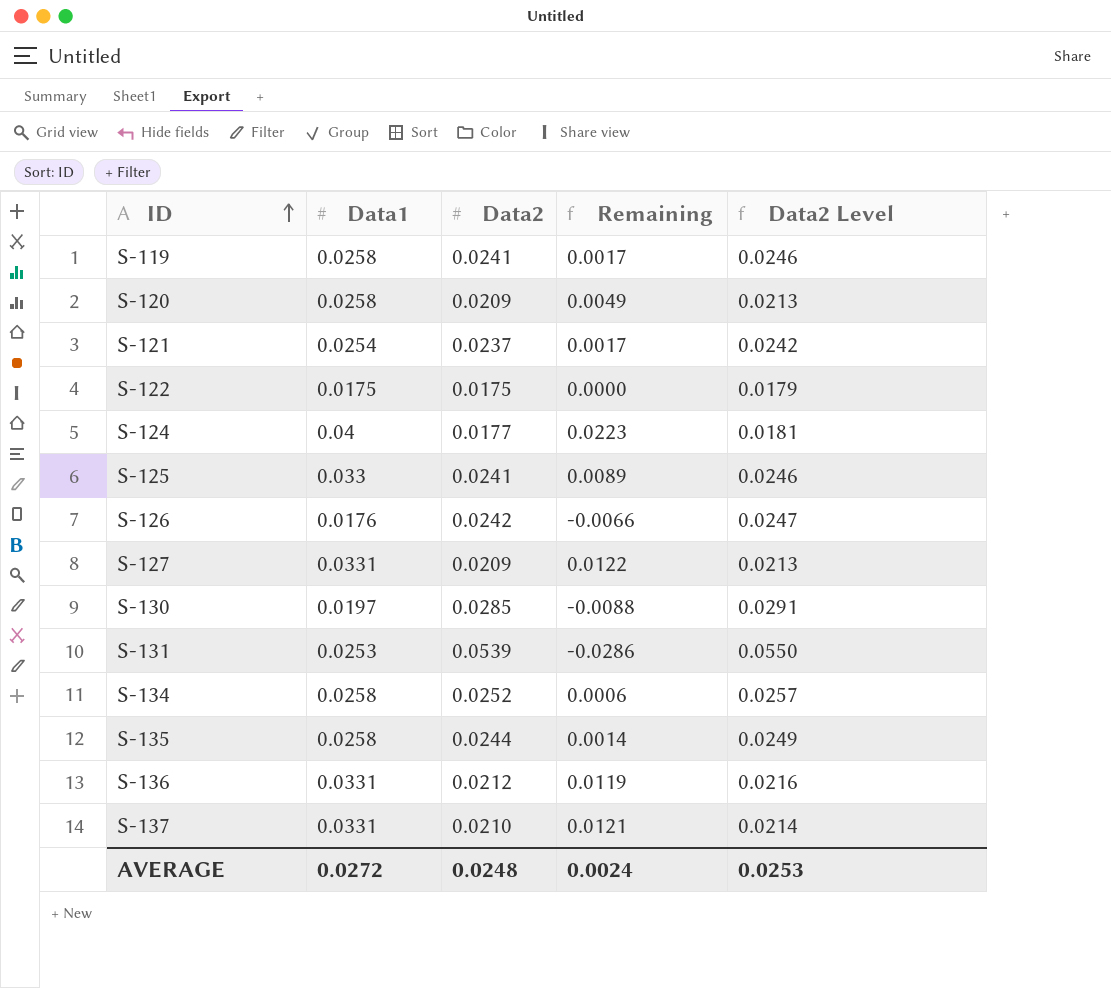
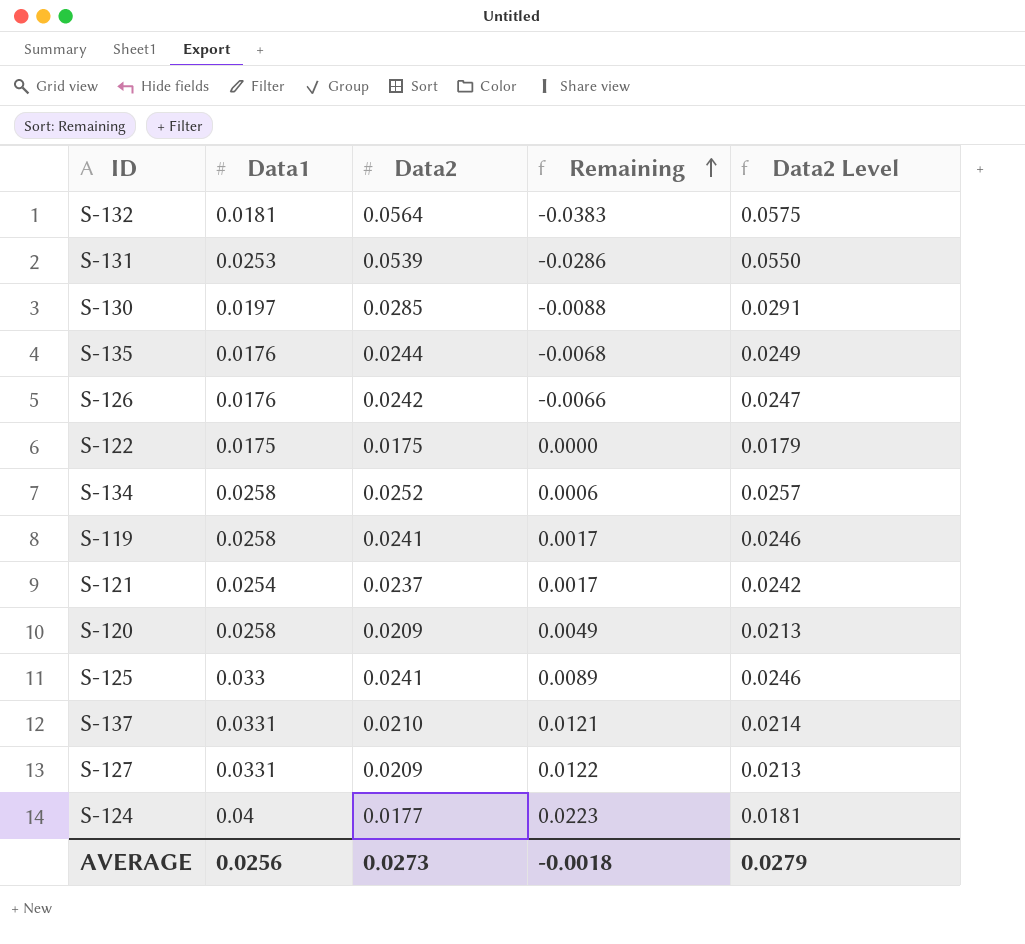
row order: ID ascending -> Remaining ascending
row S-136: 0.0331 | 0.0212 | 0.0119 | 0.0216 -> none
row S-132: none -> 0.0181 | 0.0564 | -0.0383 | 0.0575
S-135 | Data1: 0.0258 -> 0.0176
S-135 | Remaining: 0.0014 -> -0.0068
AVERAGE | Data1: 0.0272 -> 0.0256
AVERAGE | Data2: 0.0248 -> 0.0273
AVERAGE | Remaining: 0.0024 -> -0.0018
AVERAGE | Data2 Level: 0.0253 -> 0.0279

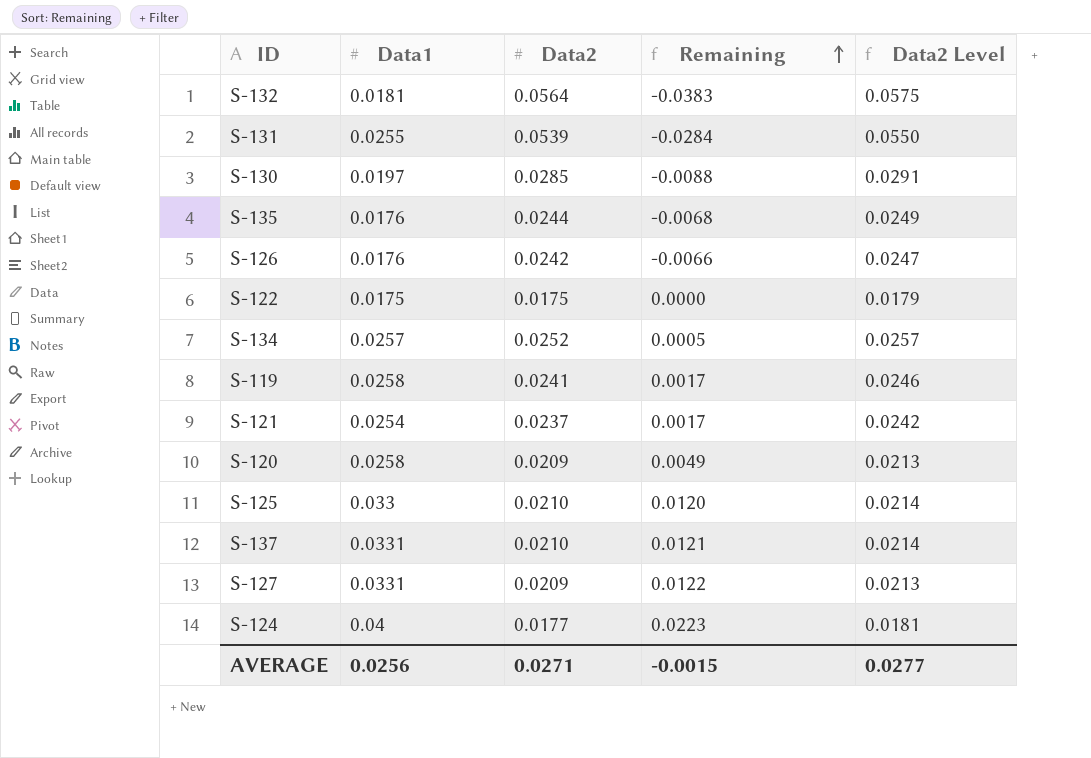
S-131 | Data1: 0.0253 -> 0.0255
S-131 | Remaining: -0.0286 -> -0.0284
S-134 | Data1: 0.0258 -> 0.0257
S-134 | Remaining: 0.0006 -> 0.0005
S-125 | Data2: 0.0241 -> 0.0210
S-125 | Remaining: 0.0089 -> 0.0120
S-125 | Data2 Level: 0.0246 -> 0.0214
AVERAGE | Data2: 0.0273 -> 0.0271
AVERAGE | Remaining: -0.0018 -> -0.0015
AVERAGE | Data2 Level: 0.0279 -> 0.0277

